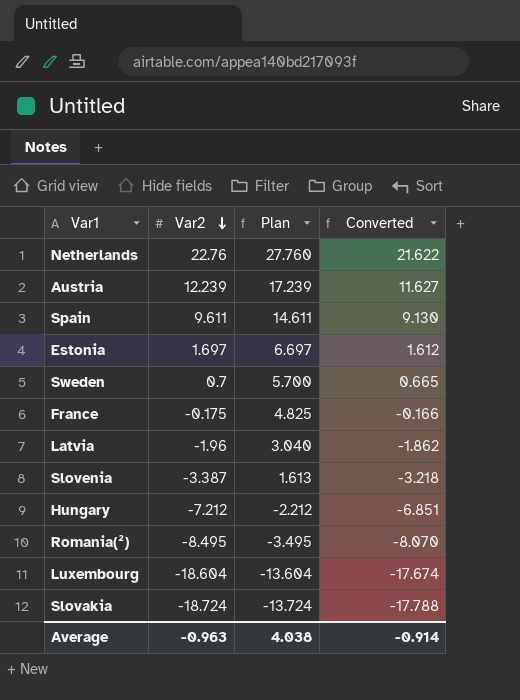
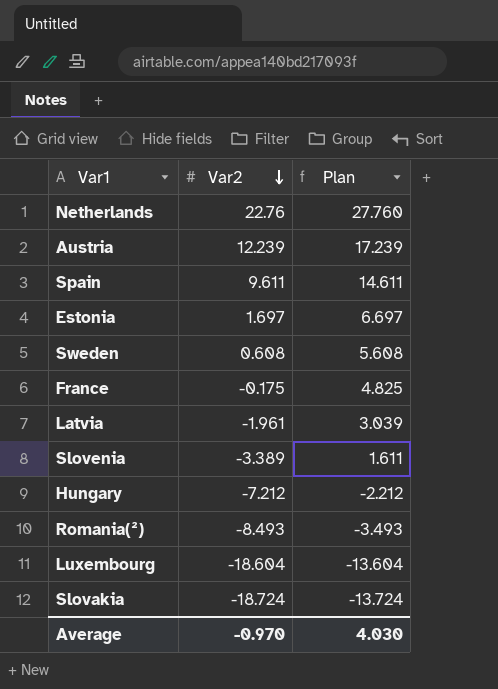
column Converted | formula: [Var2] * 0.95 -> none
Sweden | Var2: 0.7 -> 0.608
Sweden | Plan: 5.700 -> 5.608
Latvia | Var2: -1.96 -> -1.961
Latvia | Plan: 3.040 -> 3.039
Slovenia | Var2: -3.387 -> -3.389
Slovenia | Plan: 1.613 -> 1.611
Romania(²) | Var2: -8.495 -> -8.493
Romania(²) | Plan: -3.495 -> -3.493
Average | Var2: -0.963 -> -0.970
Average | Plan: 4.038 -> 4.030

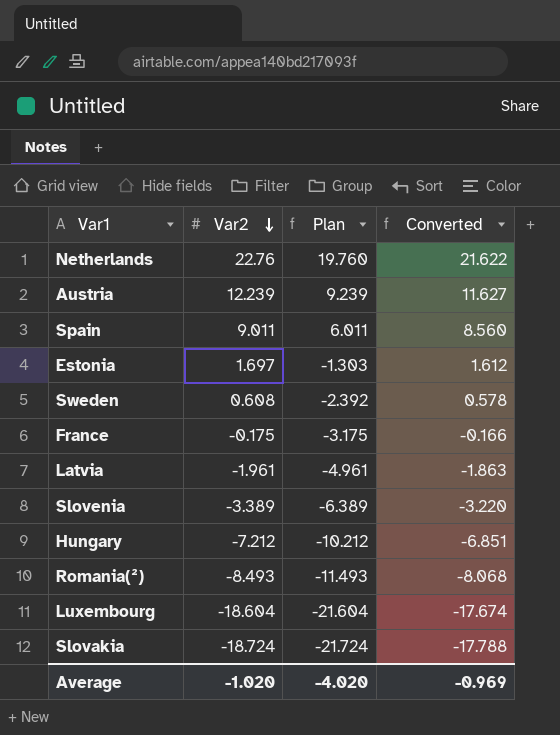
column Plan | formula: [Var2] + 5 -> [Var2] - 3
column Converted | formula: none -> [Var2] * 0.95
Spain | Var2: 9.611 -> 9.011
Average | Var2: -0.970 -> -1.020
Average | Plan: 4.030 -> -4.020

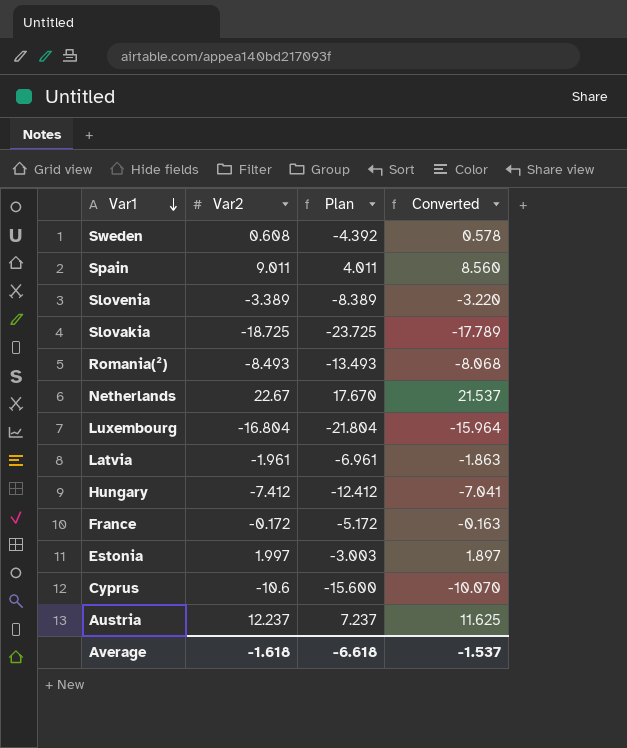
row order: Var2 descending -> Var1 descending
column Plan | formula: [Var2] - 3 -> [Var2] - 5
Slovakia | Var2: -18.724 -> -18.725
Slovakia | Converted: -17.788 -> -17.789
Netherlands | Var2: 22.76 -> 22.67
Netherlands | Converted: 21.622 -> 21.537
Luxembourg | Var2: -18.604 -> -16.804
Luxembourg | Converted: -17.674 -> -15.964
Hungary | Var2: -7.212 -> -7.412
Hungary | Converted: -6.851 -> -7.041
France | Var2: -0.175 -> -0.172
France | Converted: -0.166 -> -0.163
Estonia | Var2: 1.697 -> 1.997
Estonia | Converted: 1.612 -> 1.897
row Cyprus: none -> -10.6 | -15.600 | -10.070
Austria | Var2: 12.239 -> 12.237
Austria | Converted: 11.627 -> 11.625
Average | Var2: -1.020 -> -1.618
Average | Plan: -4.020 -> -6.618
Average | Converted: -0.969 -> -1.537

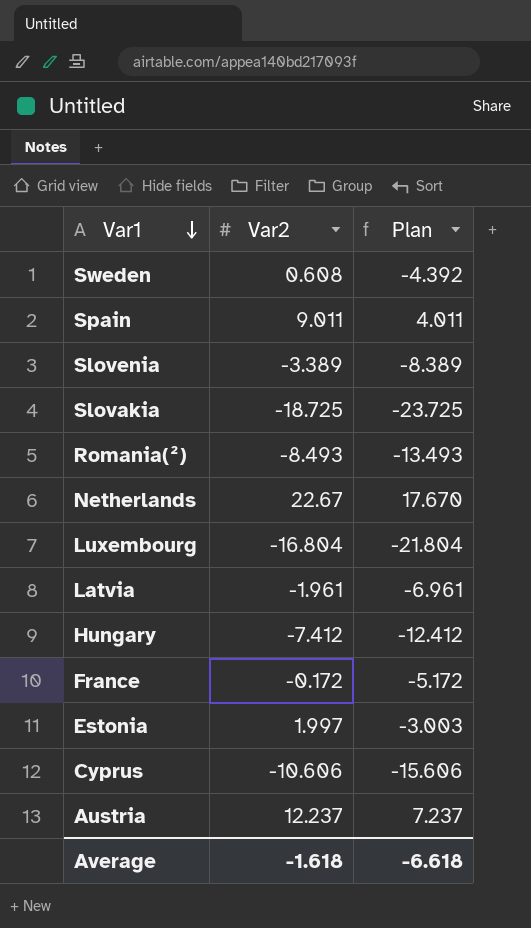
column Converted | formula: [Var2] * 0.95 -> none
Cyprus | Var2: -10.6 -> -10.606
Cyprus | Plan: -15.600 -> -15.606

